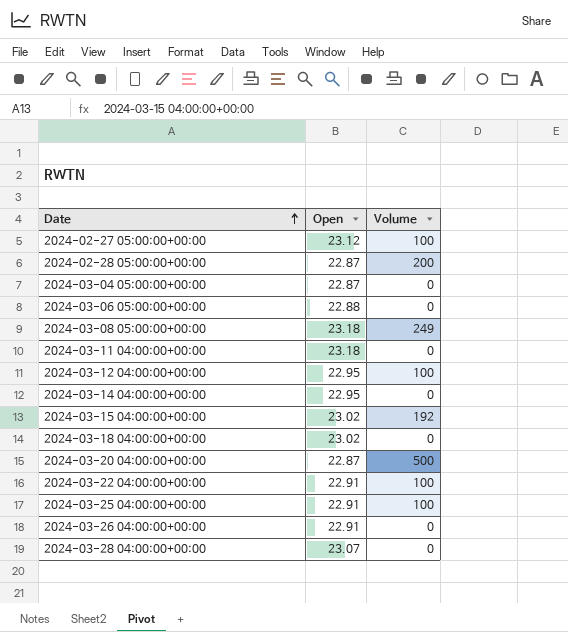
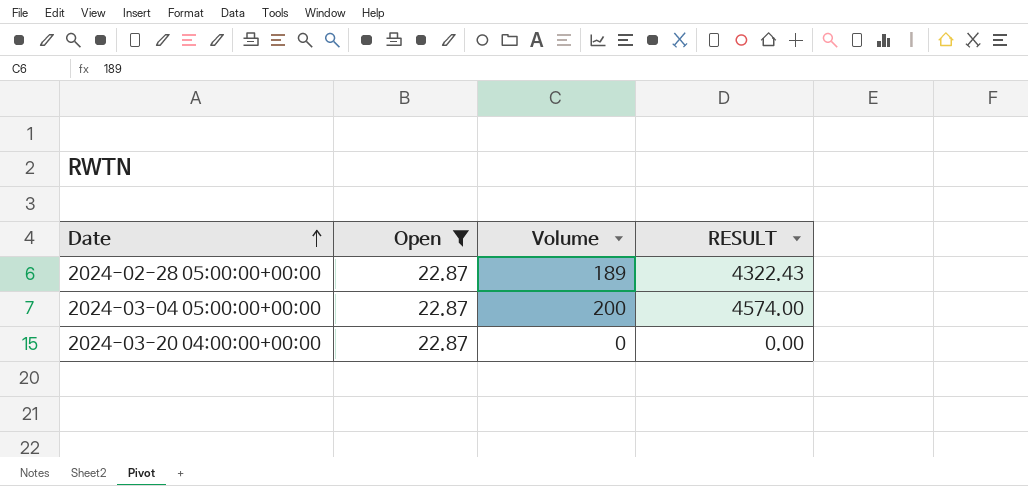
filter: none -> Open = 22.87
column RESULT | formula: none -> [Open] * [Volume]
2024-02-28 05:00:00+00:00 | Volume: 200 -> 189
2024-03-04 05:00:00+00:00 | Volume: 0 -> 200
2024-03-20 04:00:00+00:00 | Volume: 500 -> 0

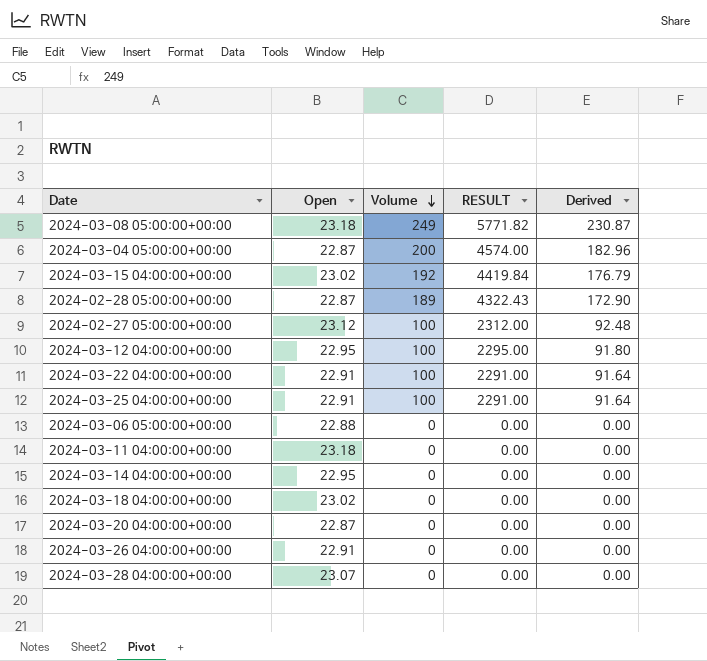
filter: Open = 22.87 -> none
row order: Date ascending -> Volume descending
column Derived | formula: none -> [RESULT] * 0.04

